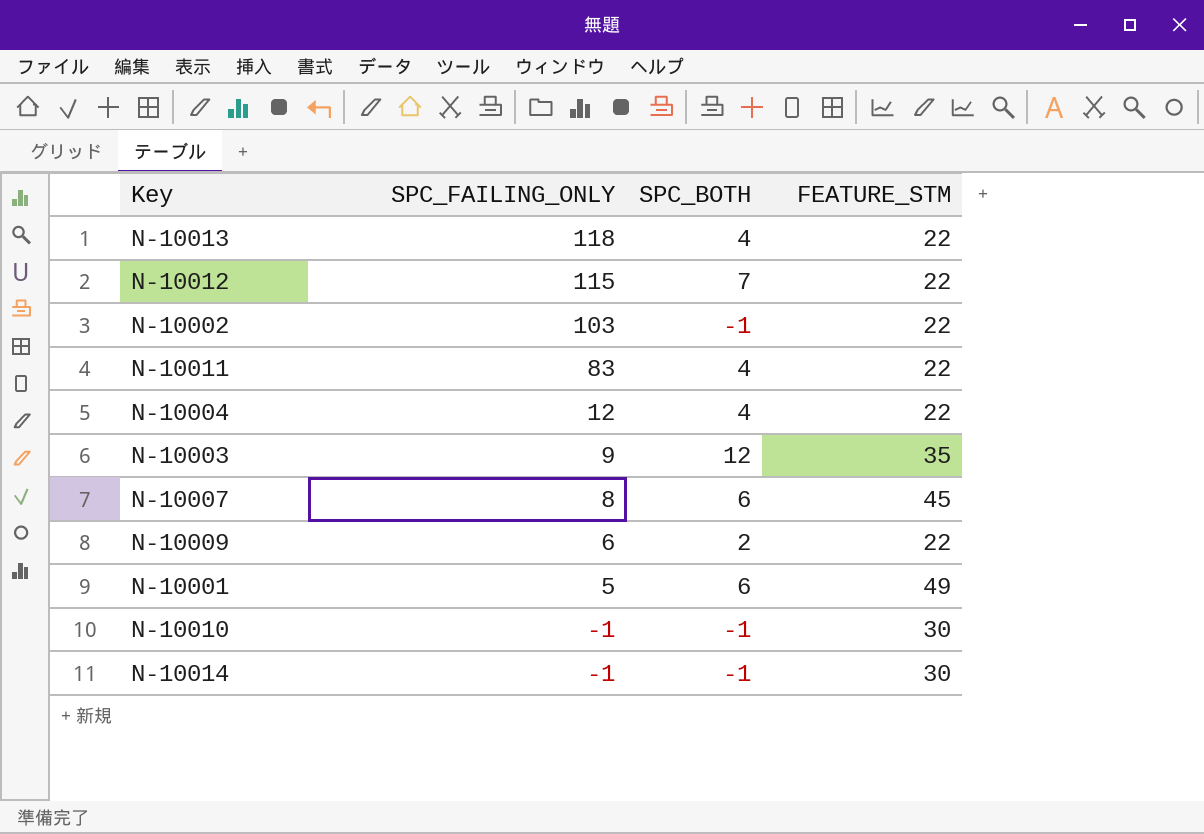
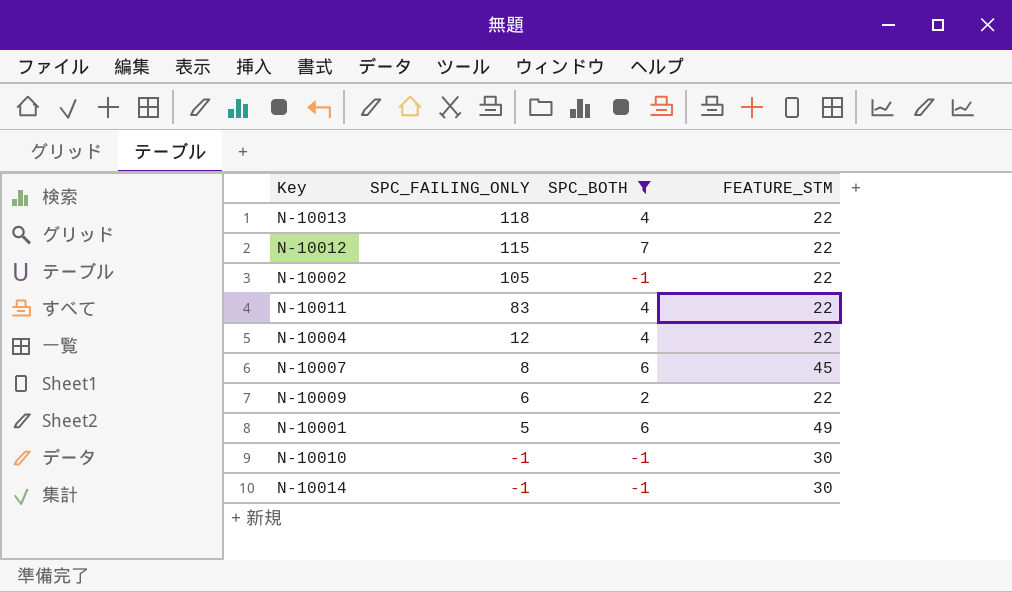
filter: none -> SPC_BOTH != 12
N-10002 | SPC_FAILING_ONLY: 103 -> 105

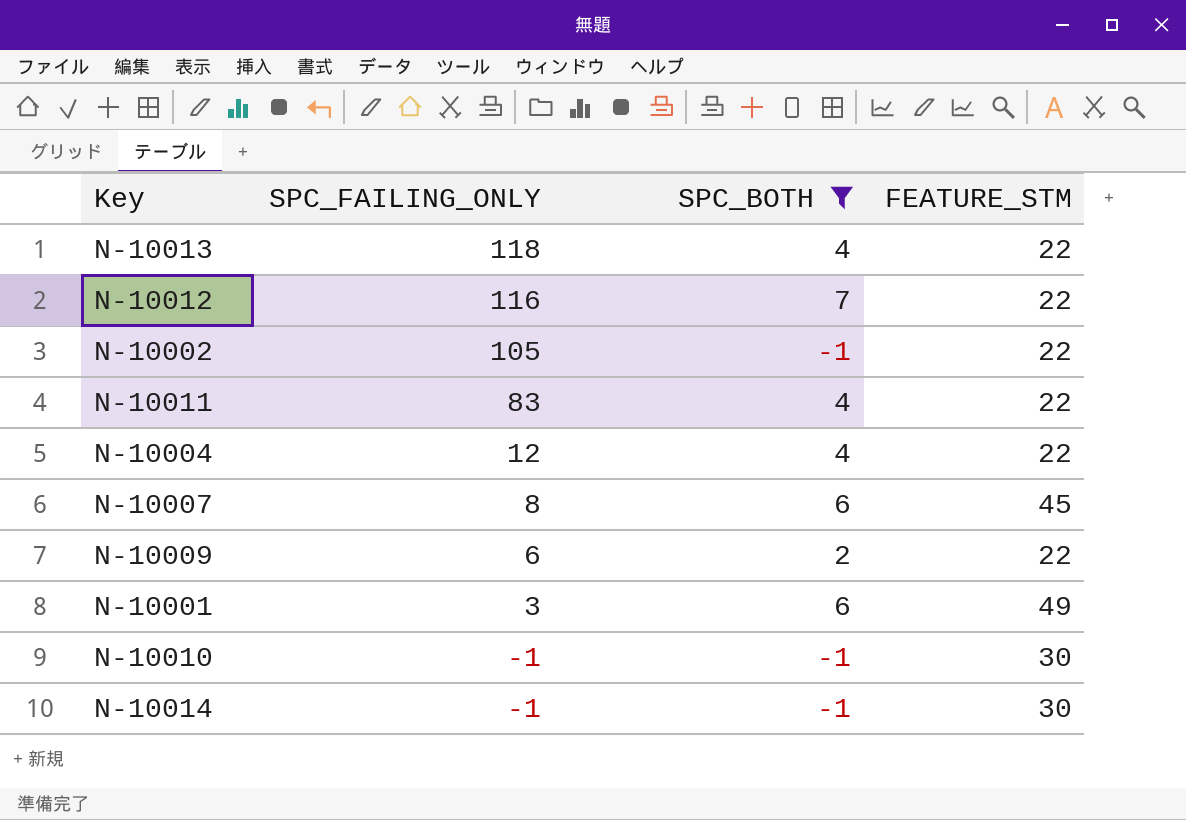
N-10012 | SPC_FAILING_ONLY: 115 -> 116
N-10001 | SPC_FAILING_ONLY: 5 -> 3

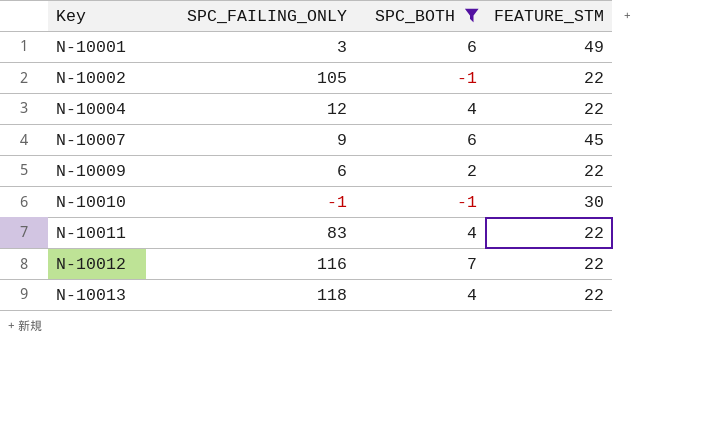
row order: SPC_FAILING_ONLY descending -> Key ascending
row N-10014: -1 | -1 | 30 -> none
N-10007 | SPC_FAILING_ONLY: 8 -> 9

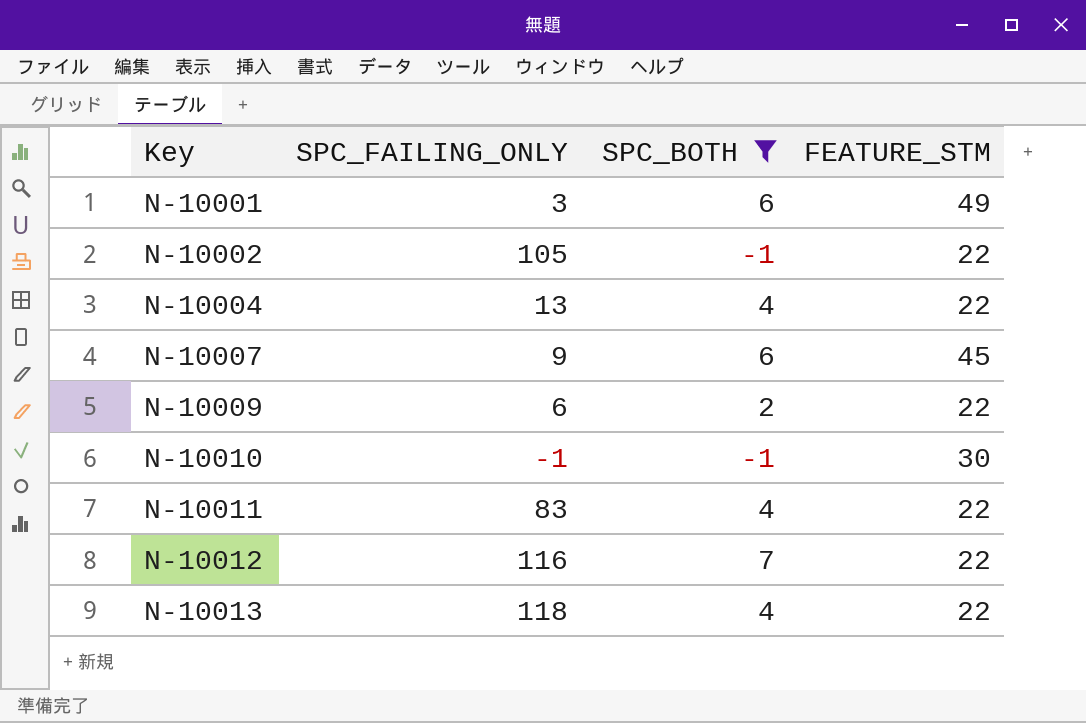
N-10004 | SPC_FAILING_ONLY: 12 -> 13

